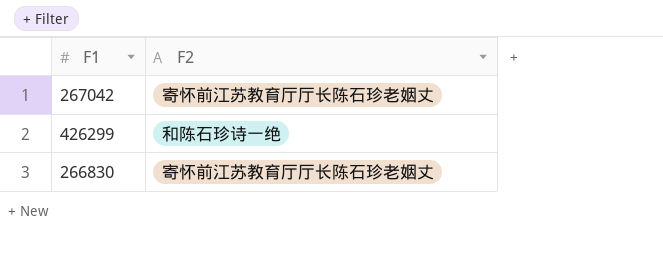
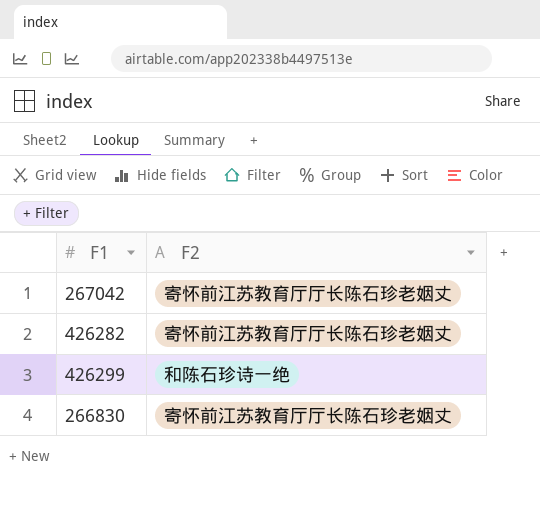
row 426282: none -> 寄怀前江苏教育厅厅长陈石珍老姻丈

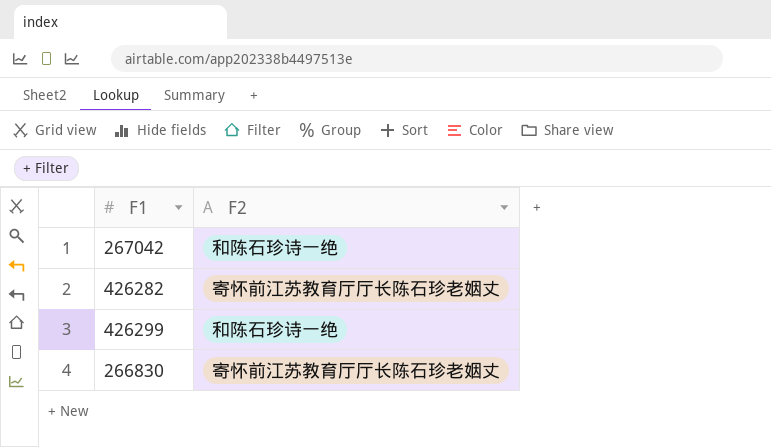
267042 | F2: 寄怀前江苏教育厅厅长陈石珍老姻丈 -> 和陈石珍诗一绝

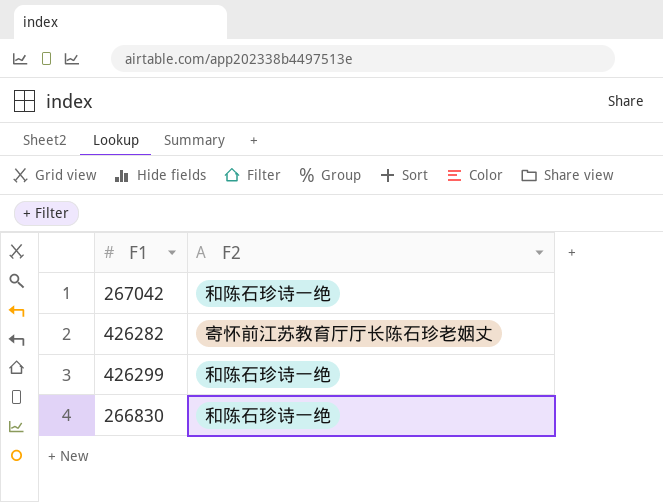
266830 | F2: 寄怀前江苏教育厅厅长陈石珍老姻丈 -> 和陈石珍诗一绝

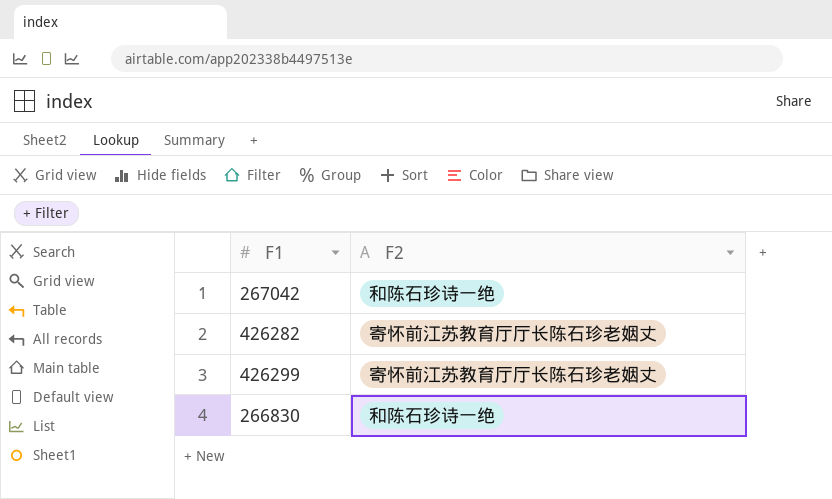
426299 | F2: 和陈石珍诗一绝 -> 寄怀前江苏教育厅厅长陈石珍老姻丈

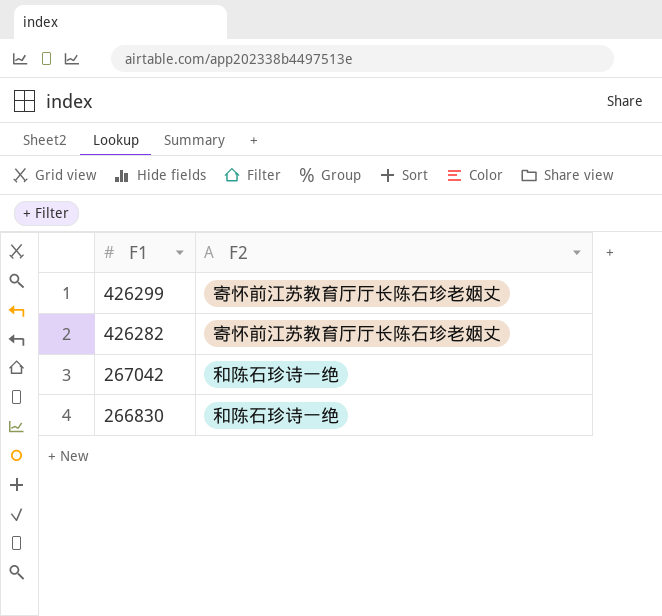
row order: none -> F1 descending

